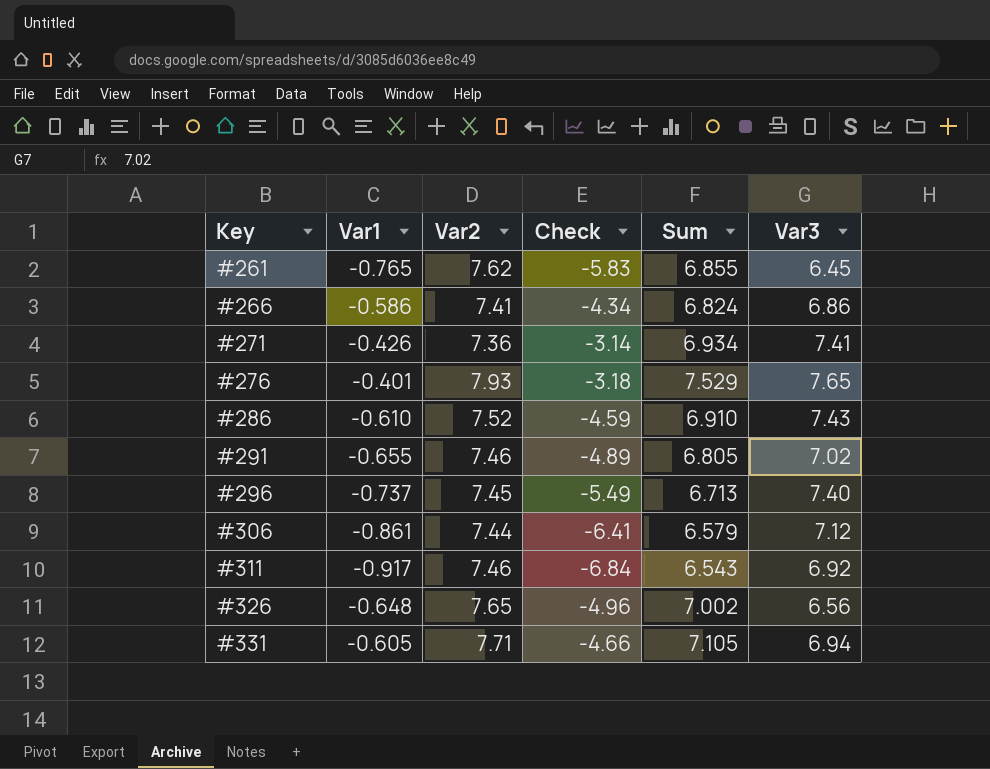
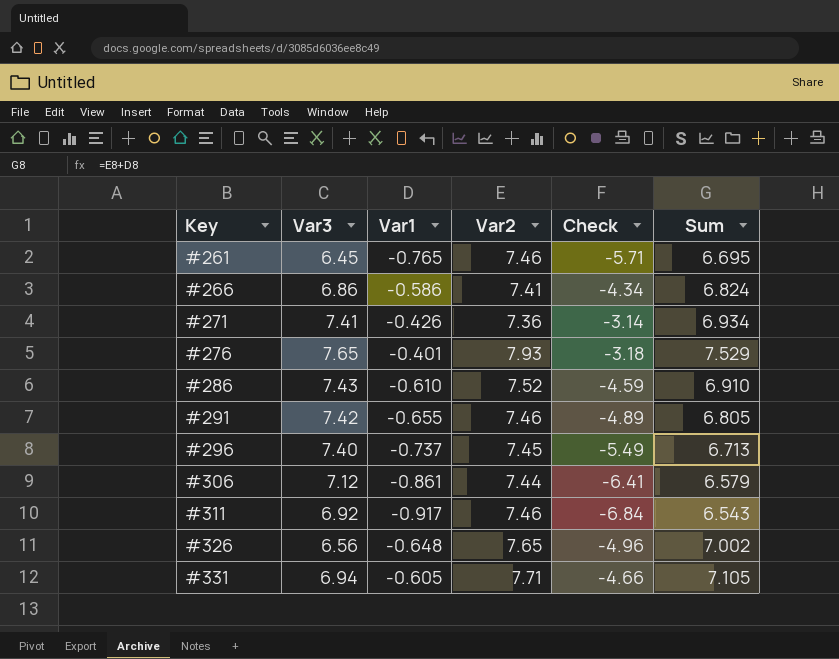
column Var3 | position: 6 -> 2
#261 | Var2: 7.62 -> 7.46
#261 | Check: -5.83 -> -5.71
#261 | Sum: 6.855 -> 6.695
#291 | Var3: 7.02 -> 7.42

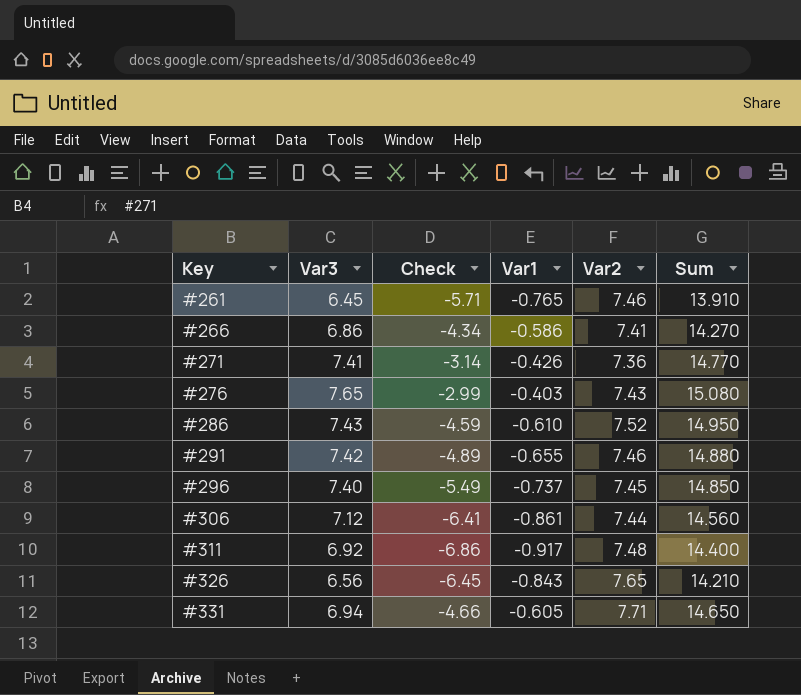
column Check | position: 5 -> 3
column Sum | formula: [Var1] + [Var2] -> [Var3] + [Var2]
#276 | Check: -3.18 -> -2.99
#276 | Var1: -0.401 -> -0.403
#276 | Var2: 7.93 -> 7.43
#311 | Check: -6.84 -> -6.86
#311 | Var2: 7.46 -> 7.48
#326 | Check: -4.96 -> -6.45
#326 | Var1: -0.648 -> -0.843

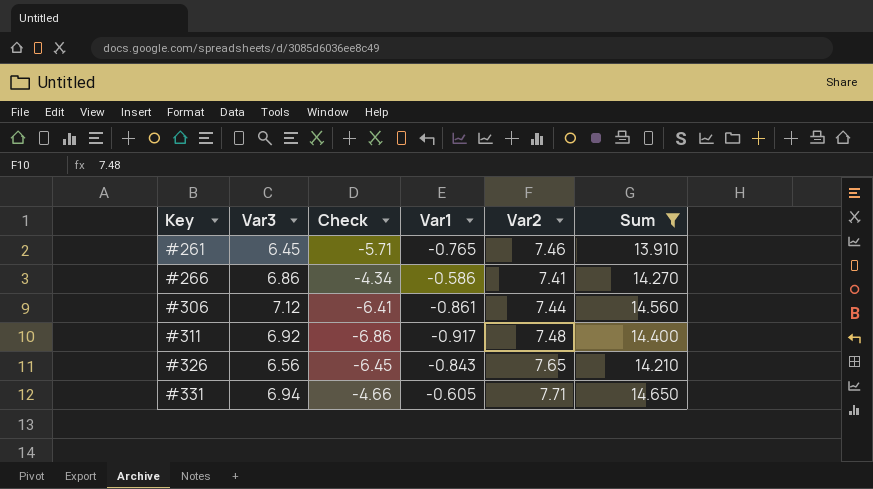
filter: none -> Sum <= 14.650

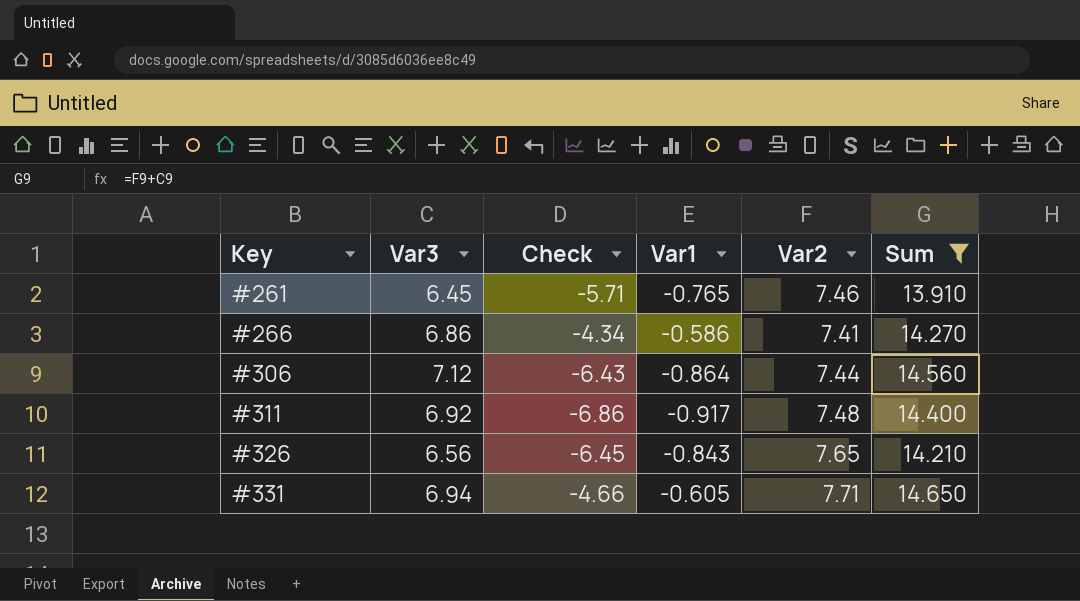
#306 | Check: -6.41 -> -6.43
#306 | Var1: -0.861 -> -0.864

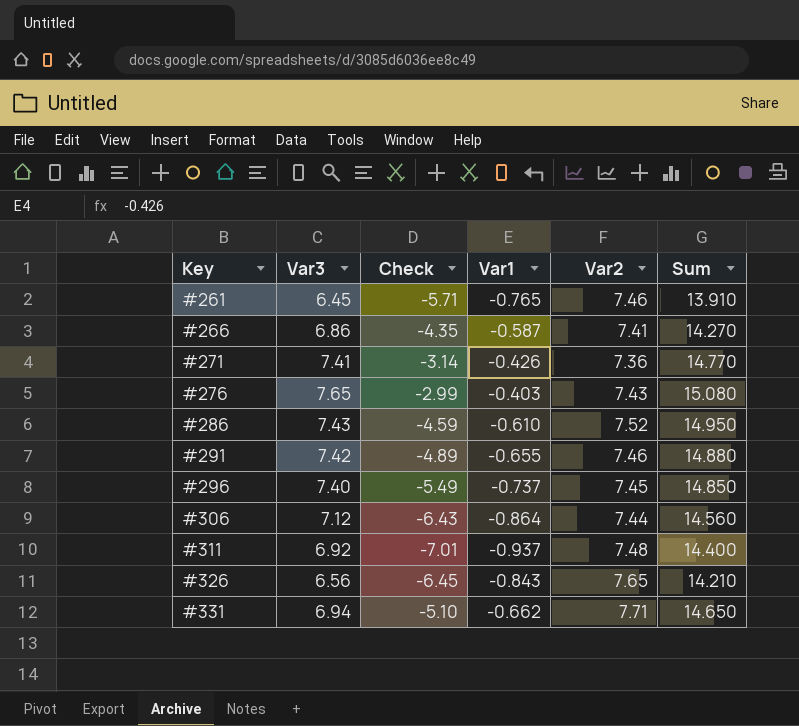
filter: Sum <= 14.650 -> none
#266 | Check: -4.34 -> -4.35
#266 | Var1: -0.586 -> -0.587
#311 | Check: -6.86 -> -7.01
#311 | Var1: -0.917 -> -0.937
#331 | Check: -4.66 -> -5.10
#331 | Var1: -0.605 -> -0.662

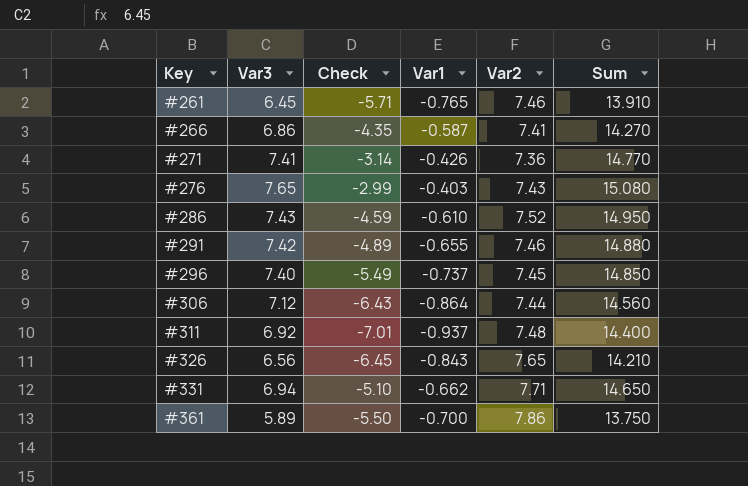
row #361: none -> 5.89 | -5.50 | -0.700 | 7.86 | 13.750

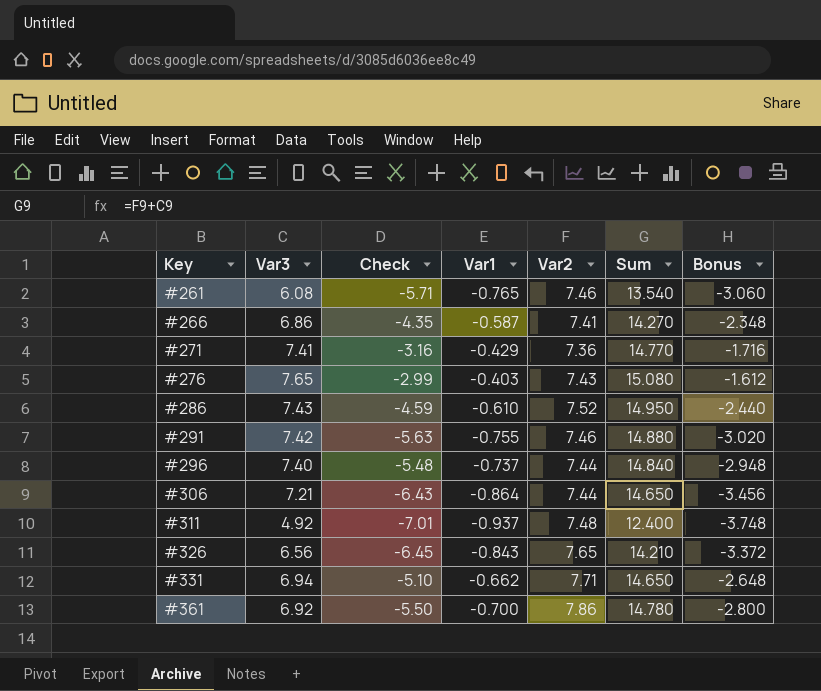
column Bonus | formula: none -> [Var1] * 4
#261 | Var3: 6.45 -> 6.08
#261 | Sum: 13.910 -> 13.540
#271 | Check: -3.14 -> -3.16
#271 | Var1: -0.426 -> -0.429
#291 | Check: -4.89 -> -5.63
#291 | Var1: -0.655 -> -0.755
#296 | Check: -5.49 -> -5.48
#296 | Var2: 7.45 -> 7.44
#296 | Sum: 14.850 -> 14.840
#306 | Var3: 7.12 -> 7.21
#306 | Sum: 14.560 -> 14.650
#311 | Var3: 6.92 -> 4.92
#311 | Sum: 14.400 -> 12.400
#361 | Var3: 5.89 -> 6.92
#361 | Sum: 13.750 -> 14.780

